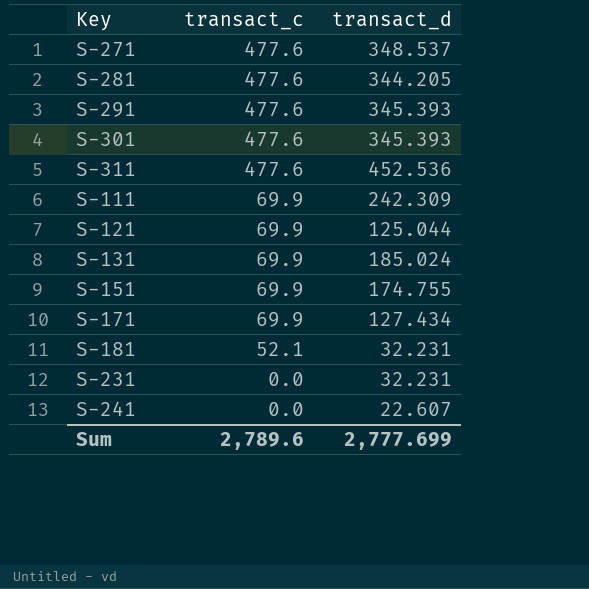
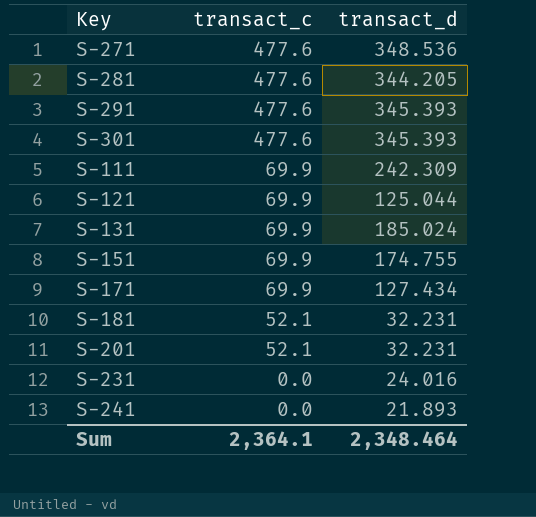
row S-311: 477.6 | 452.536 -> none
S-271 | transact_d: 348.537 -> 348.536
row S-201: none -> 52.1 | 32.231
S-231 | transact_d: 32.231 -> 24.016
S-241 | transact_d: 22.607 -> 21.893
Sum | transact_c: 2,789.6 -> 2,364.1
Sum | transact_d: 2,777.699 -> 2,348.464

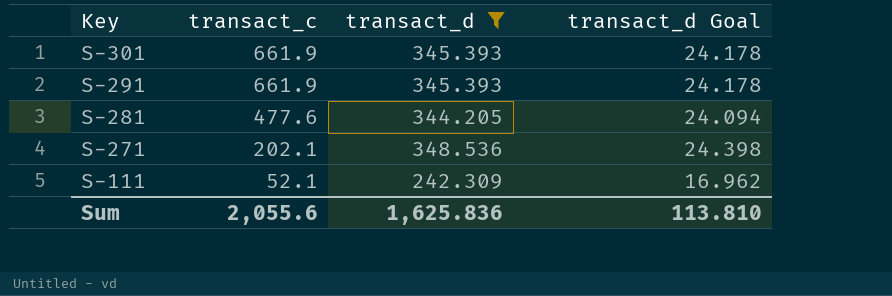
filter: none -> transact_d >= 242.309
row order: transact_c descending -> Key descending
column transact_d Goal | formula: none -> [transact_d] * 0.07
S-301 | transact_c: 477.6 -> 661.9
S-291 | transact_c: 477.6 -> 661.9
S-271 | transact_c: 477.6 -> 202.1
S-111 | transact_c: 69.9 -> 52.1
Sum | transact_c: 2,364.1 -> 2,055.6
Sum | transact_d: 2,348.464 -> 1,625.836

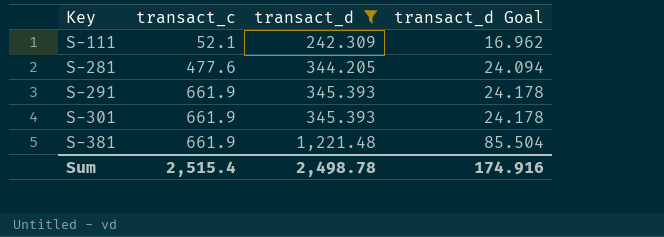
row order: Key descending -> Key ascending
row S-271: 202.1 | 348.536 | 24.398 -> none
row S-381: none -> 661.9 | 1,221.48 | 85.504
Sum | transact_c: 2,055.6 -> 2,515.4
Sum | transact_d: 1,625.836 -> 2,498.78
Sum | transact_d Goal: 113.810 -> 174.916

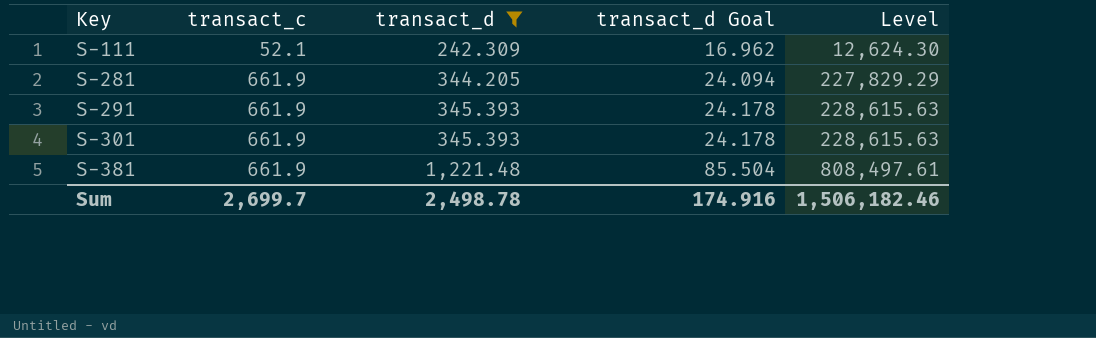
column Level | formula: none -> [transact_c] * [transact_d]
S-281 | transact_c: 477.6 -> 661.9
Sum | transact_c: 2,515.4 -> 2,699.7

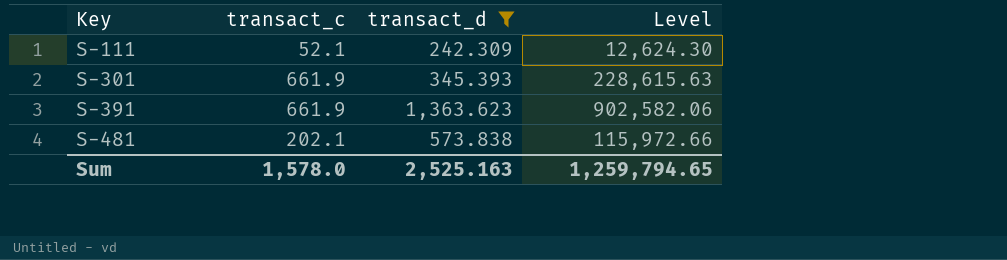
column transact_d Goal | formula: [transact_d] * 0.07 -> none
row S-281: 661.9 | 344.205 | 24.094 | 227,829.29 -> none
row S-291: 661.9 | 345.393 | 24.178 | 228,615.63 -> none
row S-381: 661.9 | 1,221.48 | 85.504 | 808,497.61 -> none
row S-391: none -> 661.9 | 1,363.623 | 902,582.06
row S-481: none -> 202.1 | 573.838 | 115,972.66
Sum | transact_c: 2,699.7 -> 1,578.0
Sum | transact_d: 2,498.78 -> 2,525.163
Sum | Level: 1,506,182.46 -> 1,259,794.65

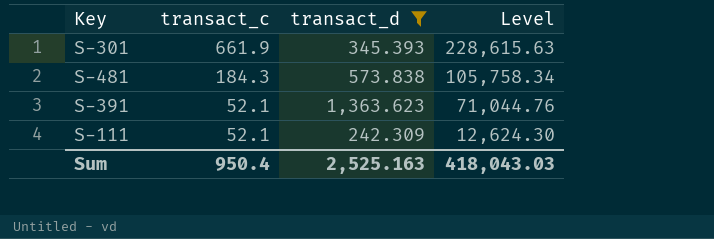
row order: Key ascending -> transact_c descending
S-481 | transact_c: 202.1 -> 184.3
S-481 | Level: 115,972.66 -> 105,758.34
S-391 | transact_c: 661.9 -> 52.1
S-391 | Level: 902,582.06 -> 71,044.76
Sum | transact_c: 1,578.0 -> 950.4
Sum | Level: 1,259,794.65 -> 418,043.03

